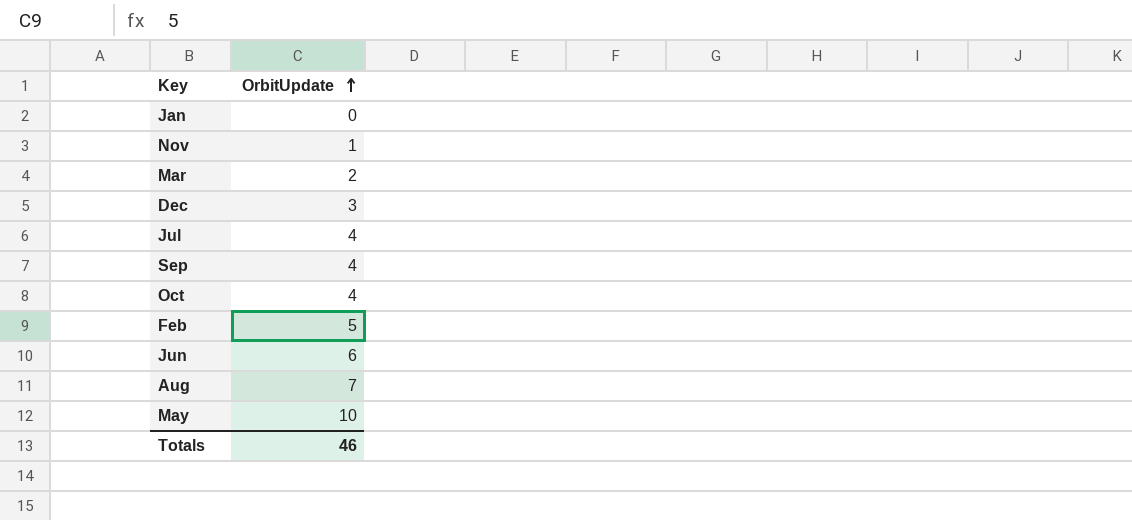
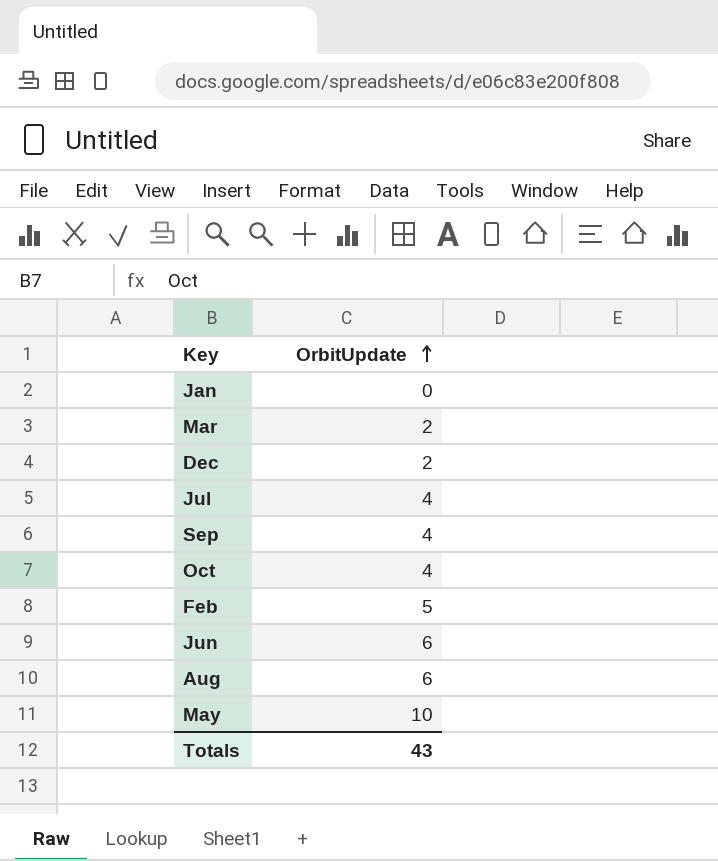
row Nov: 1 -> none
Dec | OrbitUpdate: 3 -> 2
Aug | OrbitUpdate: 7 -> 6
Totals | OrbitUpdate: 46 -> 43

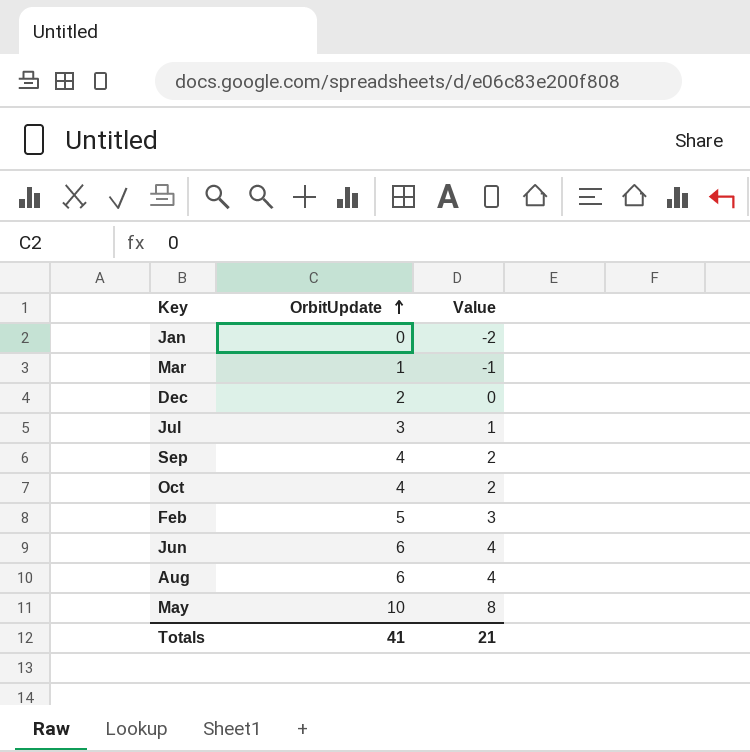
column Value | formula: none -> [OrbitUpdate] - 2
Mar | OrbitUpdate: 2 -> 1
Jul | OrbitUpdate: 4 -> 3
Totals | OrbitUpdate: 43 -> 41

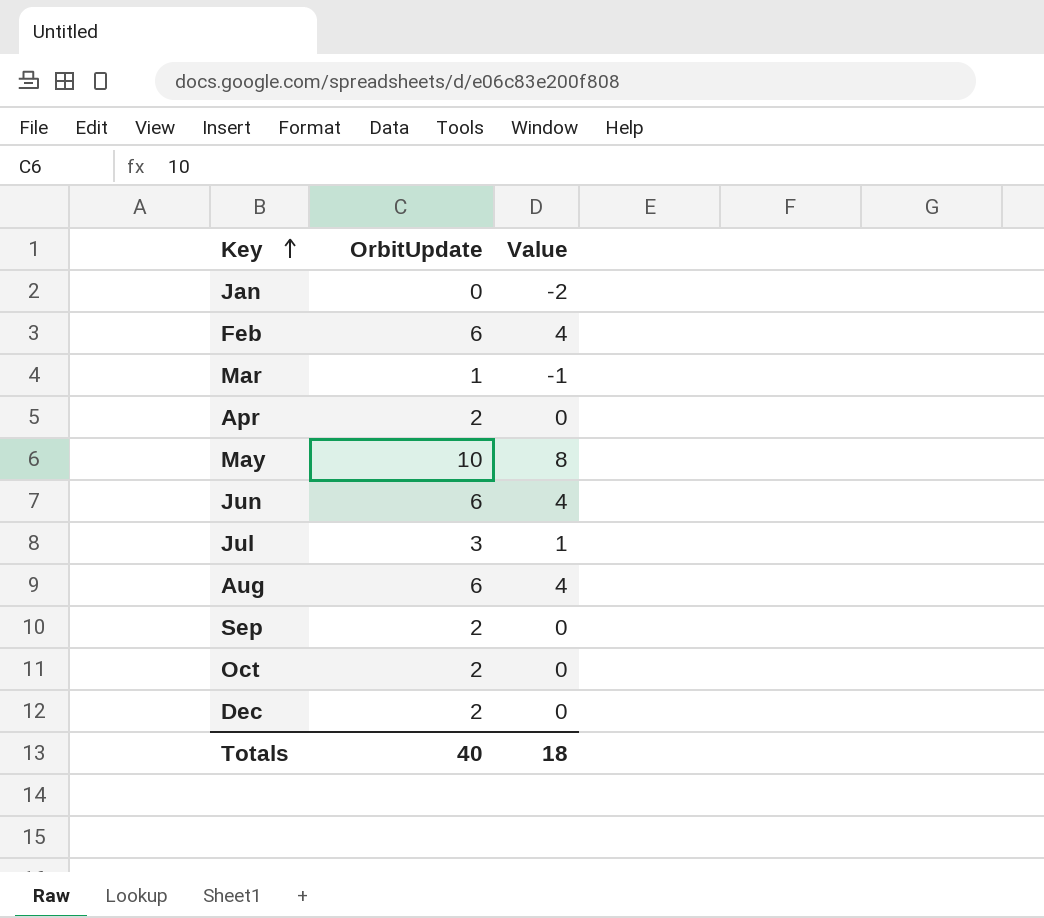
row order: OrbitUpdate ascending -> Key ascending
Feb | OrbitUpdate: 5 -> 6
Feb | Value: 3 -> 4
row Apr: none -> 2 | 0
Sep | OrbitUpdate: 4 -> 2
Sep | Value: 2 -> 0
Oct | OrbitUpdate: 4 -> 2
Oct | Value: 2 -> 0
Totals | OrbitUpdate: 41 -> 40
Totals | Value: 21 -> 18

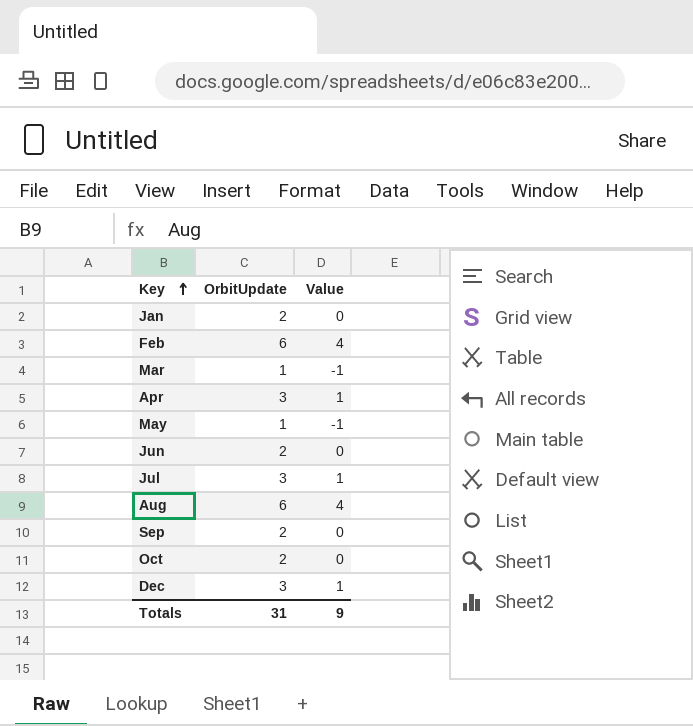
Jan | OrbitUpdate: 0 -> 2
Jan | Value: -2 -> 0
Apr | OrbitUpdate: 2 -> 3
Apr | Value: 0 -> 1
May | OrbitUpdate: 10 -> 1
May | Value: 8 -> -1
Jun | OrbitUpdate: 6 -> 2
Jun | Value: 4 -> 0
Dec | OrbitUpdate: 2 -> 3
Dec | Value: 0 -> 1
Totals | OrbitUpdate: 40 -> 31
Totals | Value: 18 -> 9

